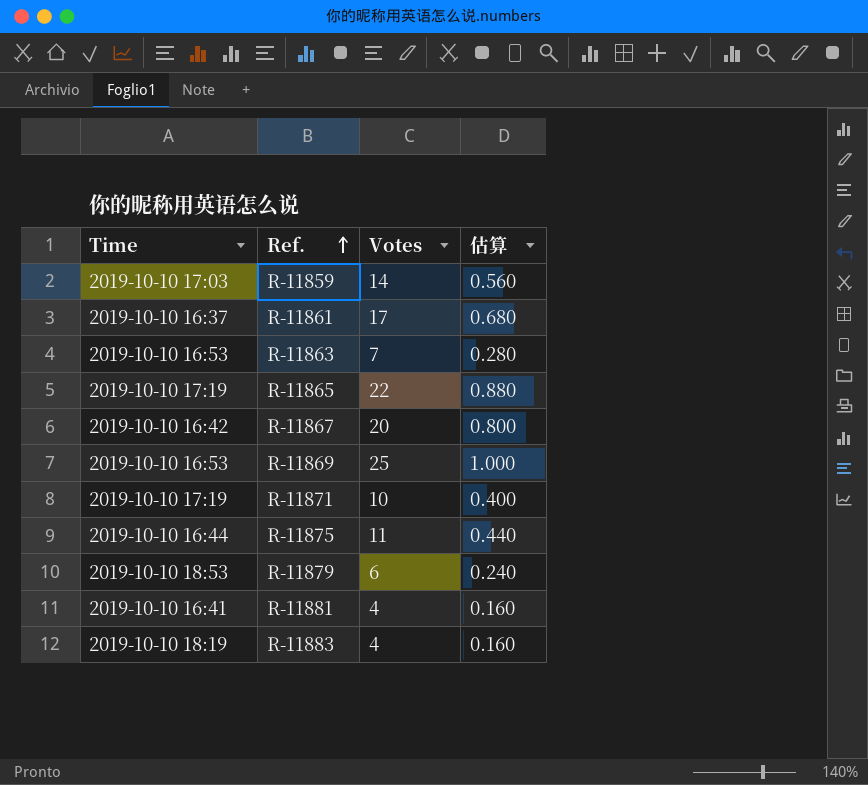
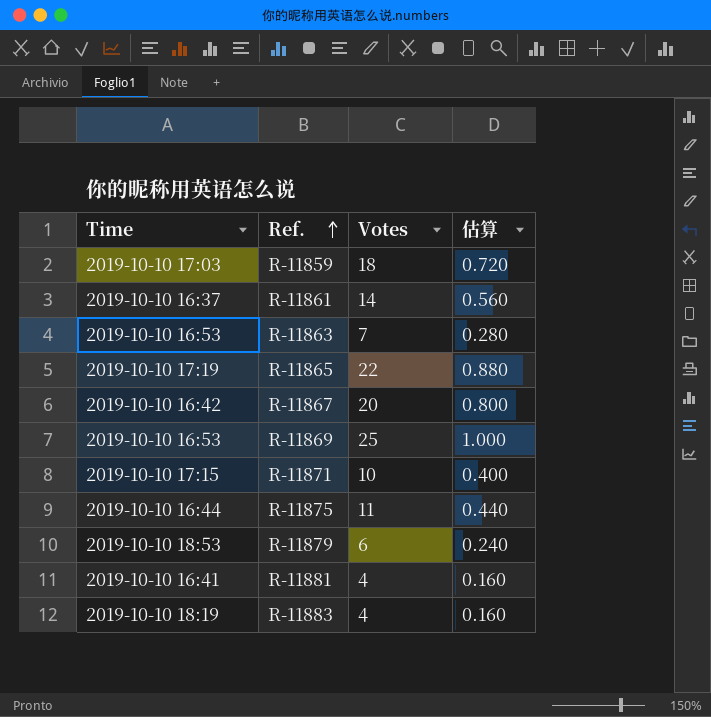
R-11859 | Votes: 14 -> 18
R-11859 | 估算: 0.560 -> 0.720
R-11861 | Votes: 17 -> 14
R-11861 | 估算: 0.680 -> 0.560
R-11871 | Time: 2019-10-10 17:19 -> 2019-10-10 17:15

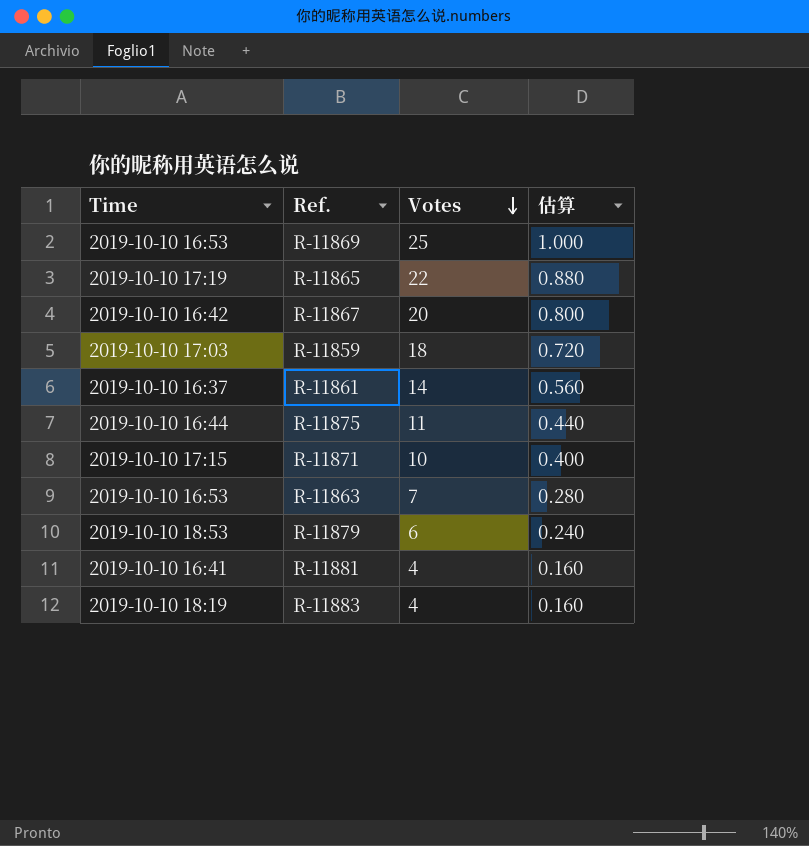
row order: Ref. ascending -> Votes descending

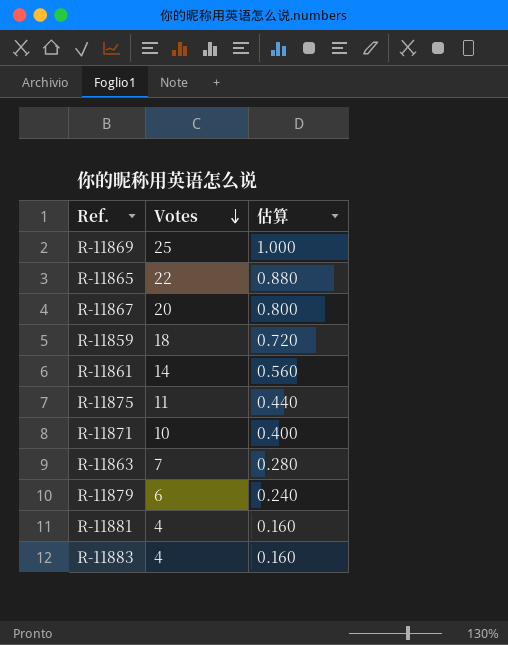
column Time | position: 1 -> none

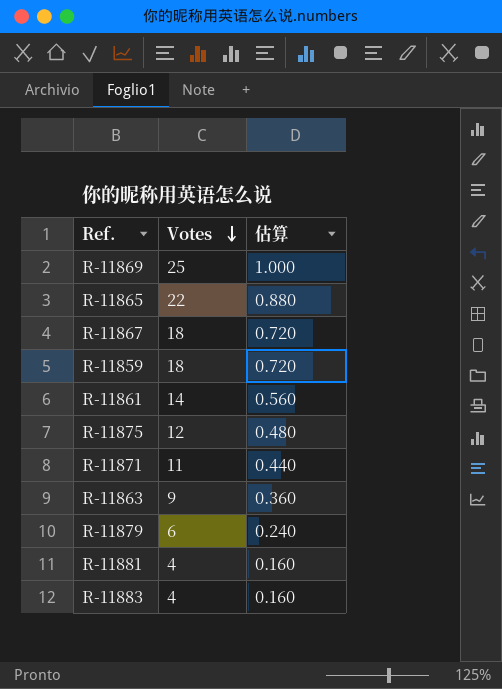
R-11867 | Votes: 20 -> 18
R-11867 | 估算: 0.800 -> 0.720
R-11875 | Votes: 11 -> 12
R-11875 | 估算: 0.440 -> 0.480
R-11871 | Votes: 10 -> 11
R-11871 | 估算: 0.400 -> 0.440
R-11863 | Votes: 7 -> 9
R-11863 | 估算: 0.280 -> 0.360

